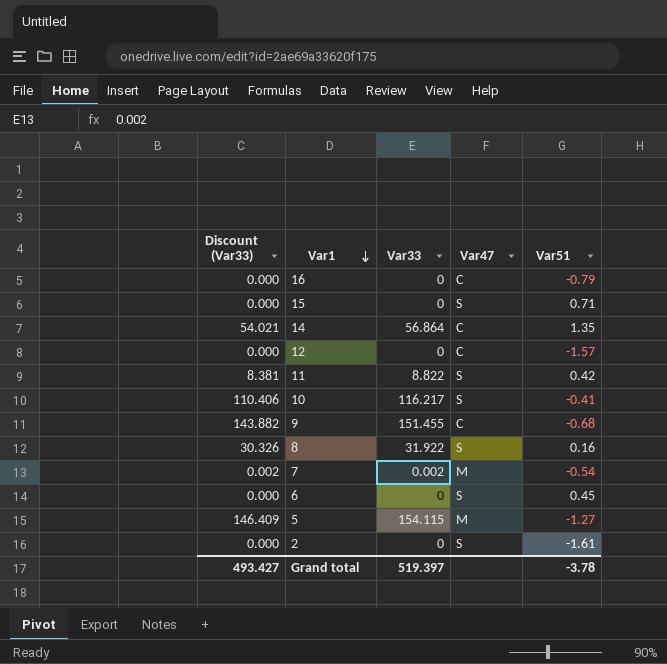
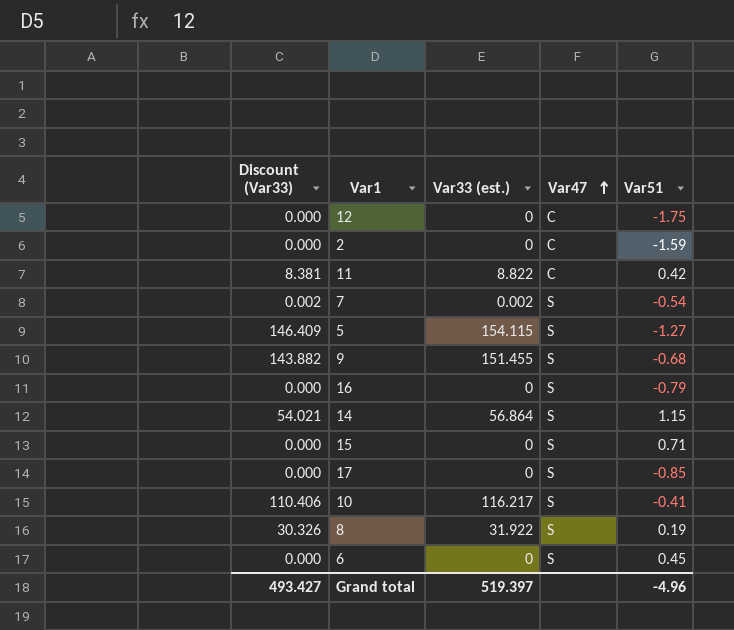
row order: Var1 descending -> Var47 ascending
column name: Var33 -> Var33 (est.)
12 | Var51: -1.57 -> -1.75
2 | Var47: S -> C
2 | Var51: -1.61 -> -1.59
11 | Var47: S -> C
7 | Var47: M -> S
5 | Var47: M -> S
9 | Var47: C -> S
16 | Var47: C -> S
14 | Var47: C -> S
14 | Var51: 1.35 -> 1.15
row 17: none -> 0.000 | 0 | S | -0.85
8 | Var51: 0.16 -> 0.19
Grand total | Var51: -3.78 -> -4.96

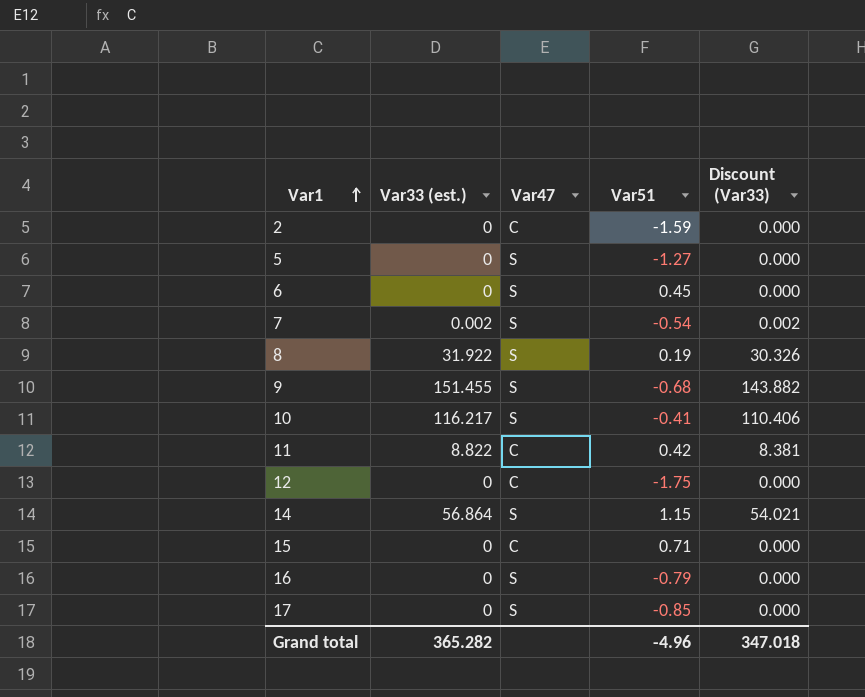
row order: Var47 ascending -> Var1 ascending
column Discount (Var33) | position: 1 -> 5
5 | Var33 (est.): 154.115 -> 0
5 | Discount (Var33): 146.409 -> 0.000
15 | Var47: S -> C
Grand total | Var33 (est.): 519.397 -> 365.282
Grand total | Discount (Var33): 493.427 -> 347.018

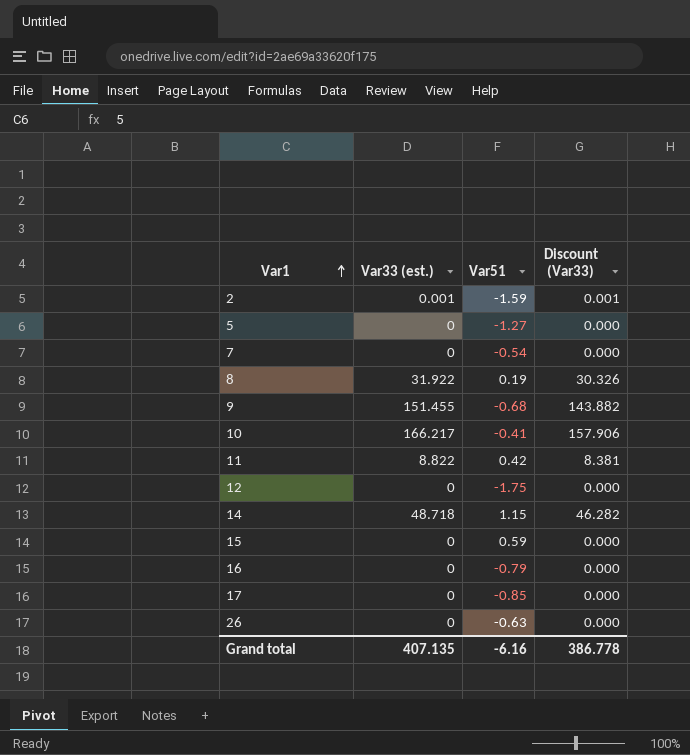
column Var47 | position: 3 -> none
row 6: 0 | S | 0.45 | 0.000 -> none
2 | Var33 (est.): 0 -> 0.001
2 | Discount (Var33): 0.000 -> 0.001
7 | Var33 (est.): 0.002 -> 0
7 | Discount (Var33): 0.002 -> 0.000
10 | Var33 (est.): 116.217 -> 166.217
10 | Discount (Var33): 110.406 -> 157.906
14 | Var33 (est.): 56.864 -> 48.718
14 | Discount (Var33): 54.021 -> 46.282
15 | Var51: 0.71 -> 0.59
row 26: none -> 0 | -0.63 | 0.000
Grand total | Var33 (est.): 365.282 -> 407.135
Grand total | Var51: -4.96 -> -6.16
Grand total | Discount (Var33): 347.018 -> 386.778

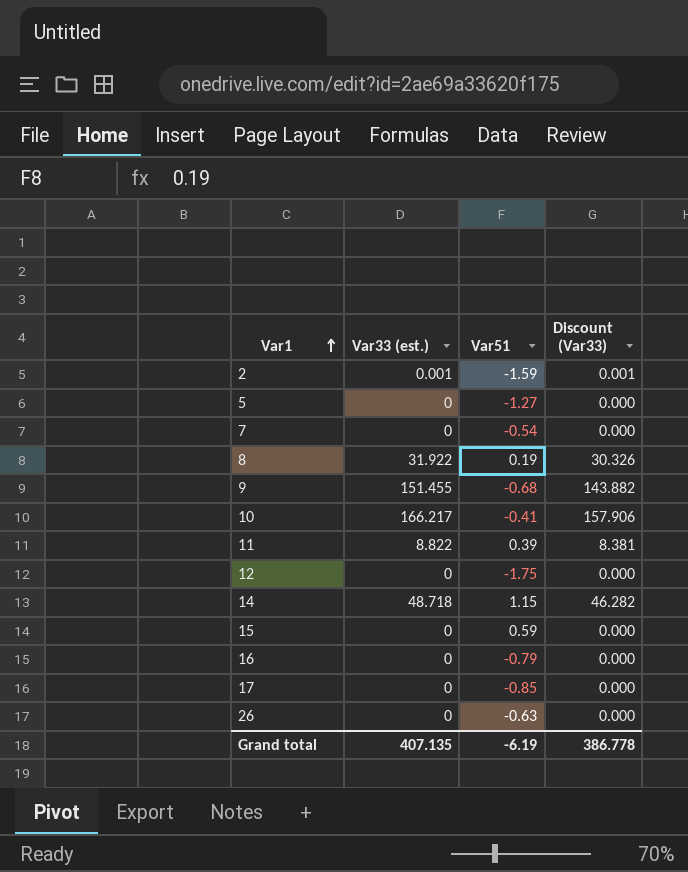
11 | Var51: 0.42 -> 0.39
Grand total | Var51: -6.16 -> -6.19

